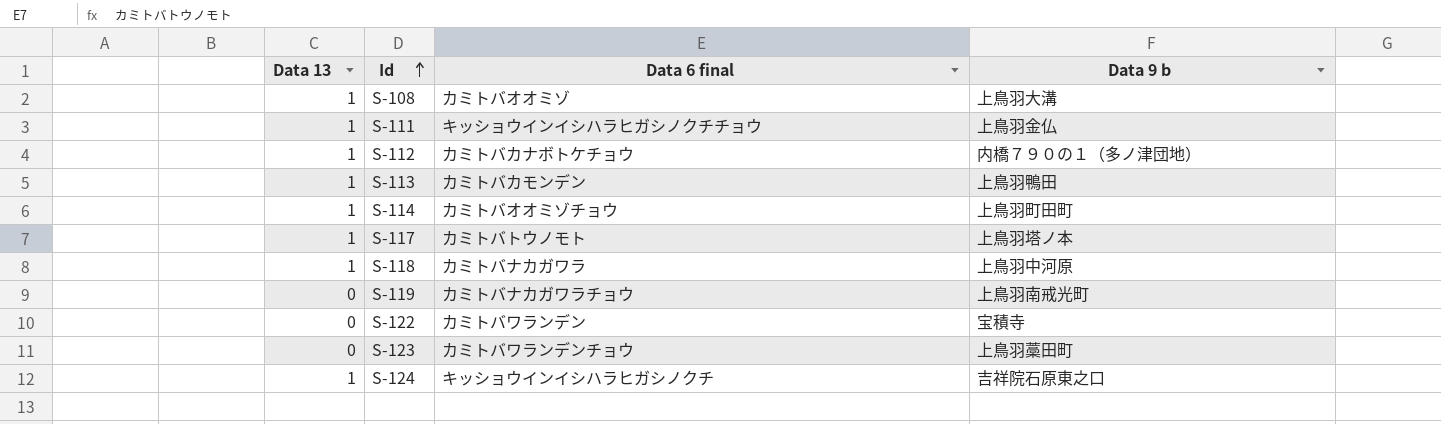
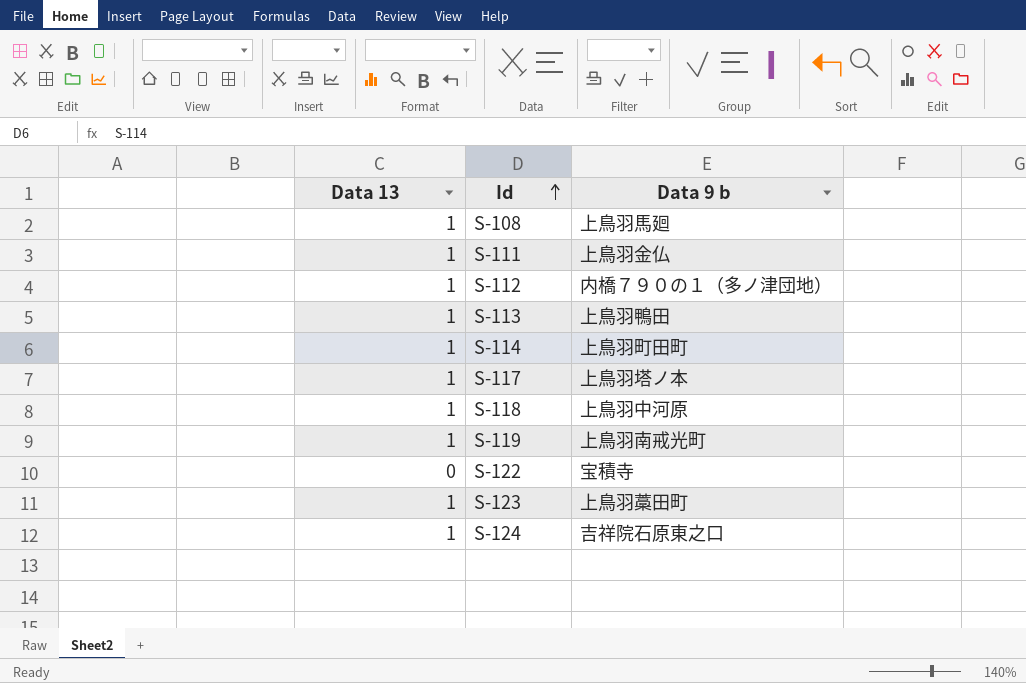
column Data 6 final | position: 3 -> none
S-108 | Data 9 b: 上鳥羽大溝 -> 上鳥羽馬廻
S-119 | Data 13: 0 -> 1
S-123 | Data 13: 0 -> 1

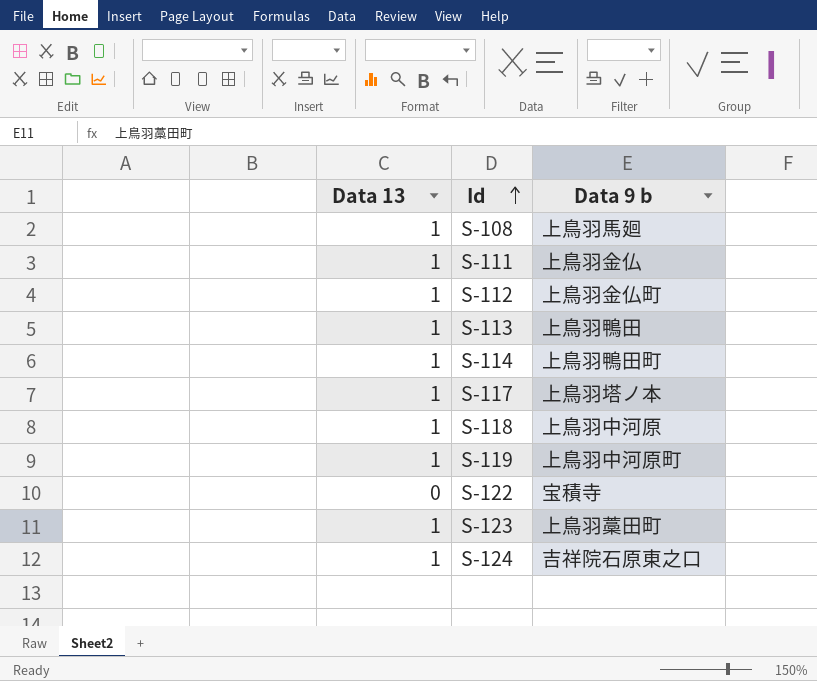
S-112 | Data 9 b: 内橋７９０の１（多ノ津団地） -> 上鳥羽金仏町
S-114 | Data 9 b: 上鳥羽町田町 -> 上鳥羽鴨田町
S-119 | Data 9 b: 上鳥羽南戒光町 -> 上鳥羽中河原町

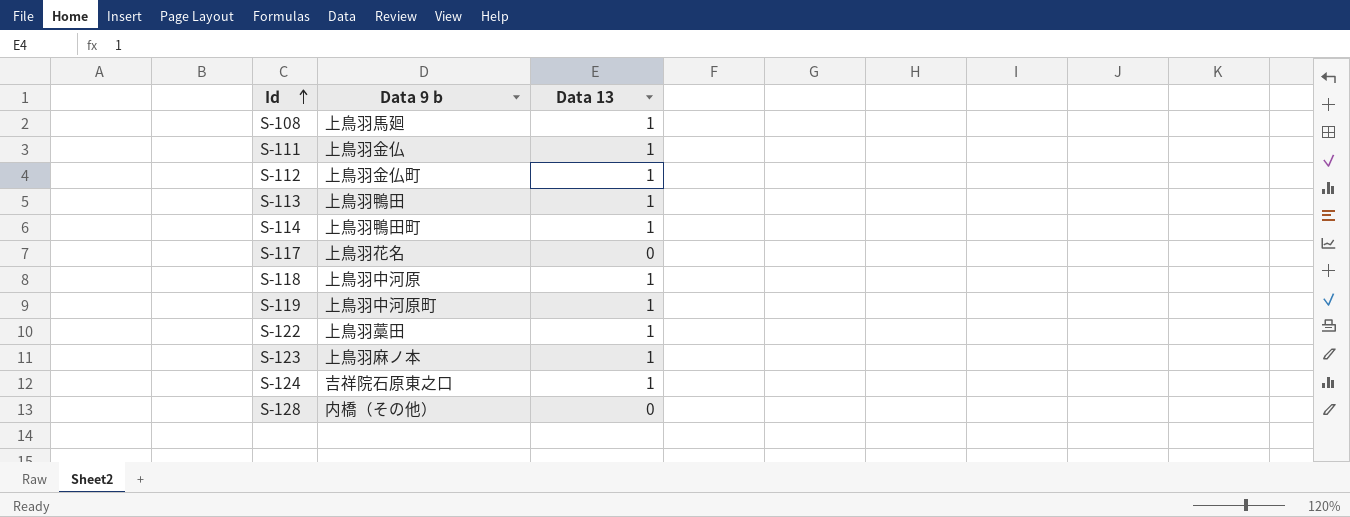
column Data 13 | position: 1 -> 3
S-117 | Data 9 b: 上鳥羽塔ノ本 -> 上鳥羽花名
S-117 | Data 13: 1 -> 0
S-122 | Data 9 b: 宝積寺 -> 上鳥羽藁田
S-122 | Data 13: 0 -> 1
S-123 | Data 9 b: 上鳥羽藁田町 -> 上鳥羽麻ノ本
row S-128: none -> 内橋（その他） | 0

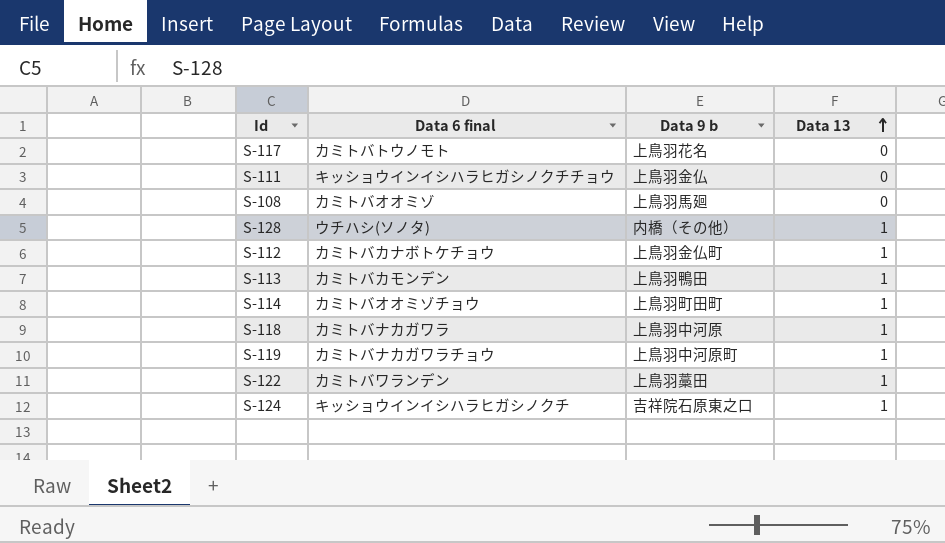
row order: Id ascending -> Data 13 ascending
column Data 6 final | position: none -> 2
row S-123: 上鳥羽麻ノ本 | 1 -> none
S-111 | Data 13: 1 -> 0
S-108 | Data 13: 1 -> 0
S-128 | Data 13: 0 -> 1
S-114 | Data 9 b: 上鳥羽鴨田町 -> 上鳥羽町田町

